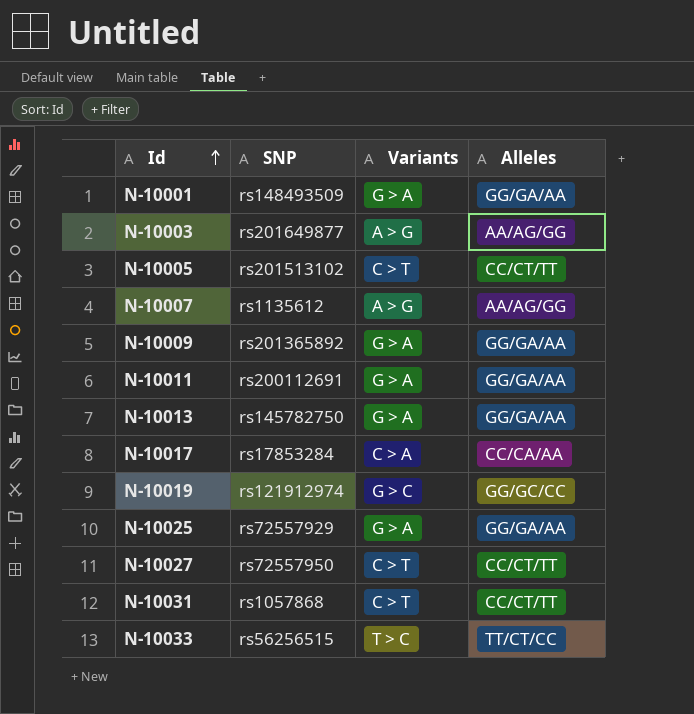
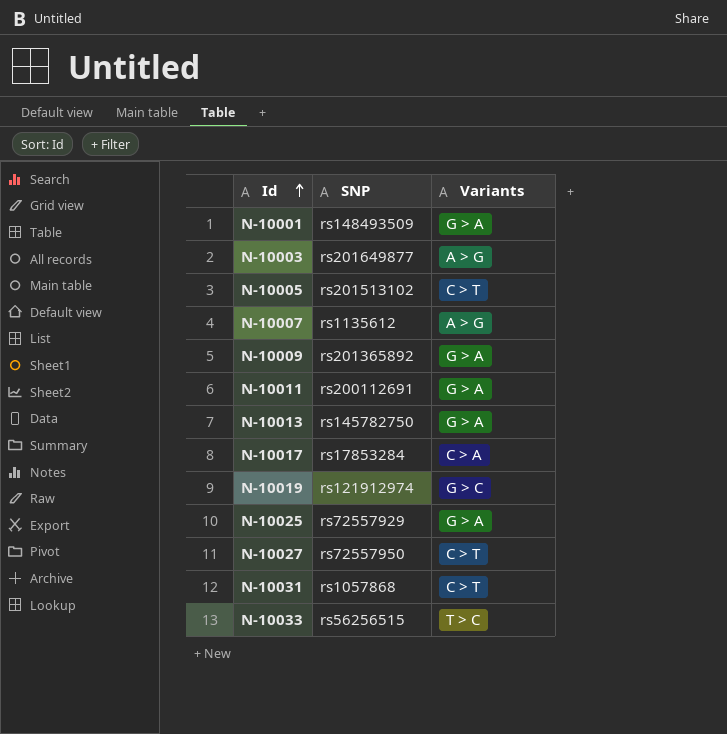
column Alleles | position: 4 -> none

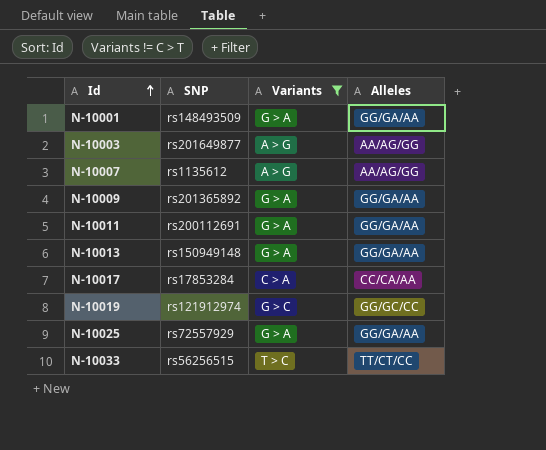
filter: none -> Variants != C > T
column Alleles | position: none -> 4
N-10013 | SNP: rs145782750 -> rs150949148

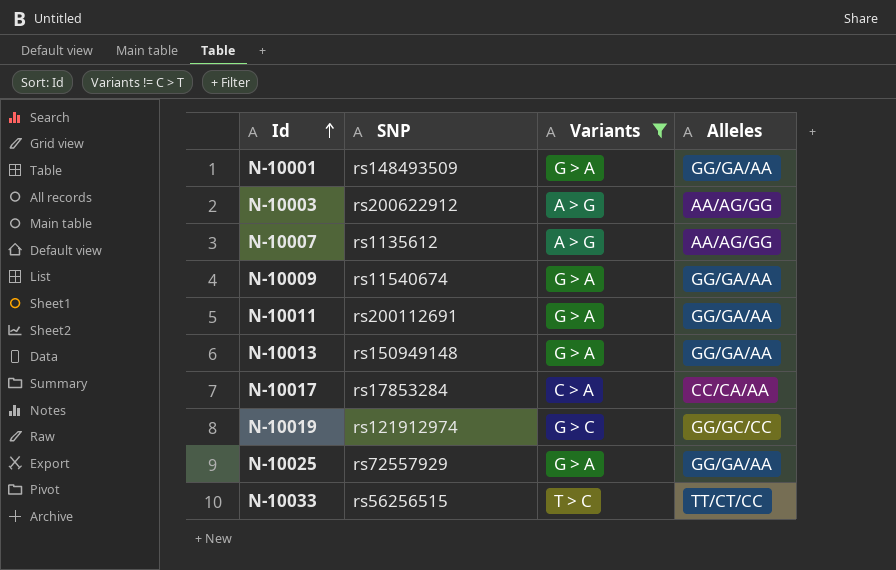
N-10003 | SNP: rs201649877 -> rs200622912
N-10009 | SNP: rs201365892 -> rs11540674

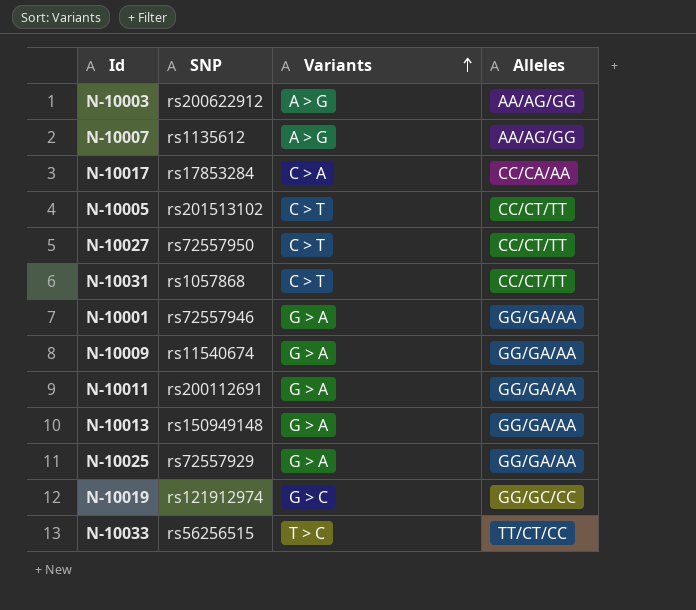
filter: Variants != C > T -> none
row order: Id ascending -> Variants ascending
N-10001 | SNP: rs148493509 -> rs72557946

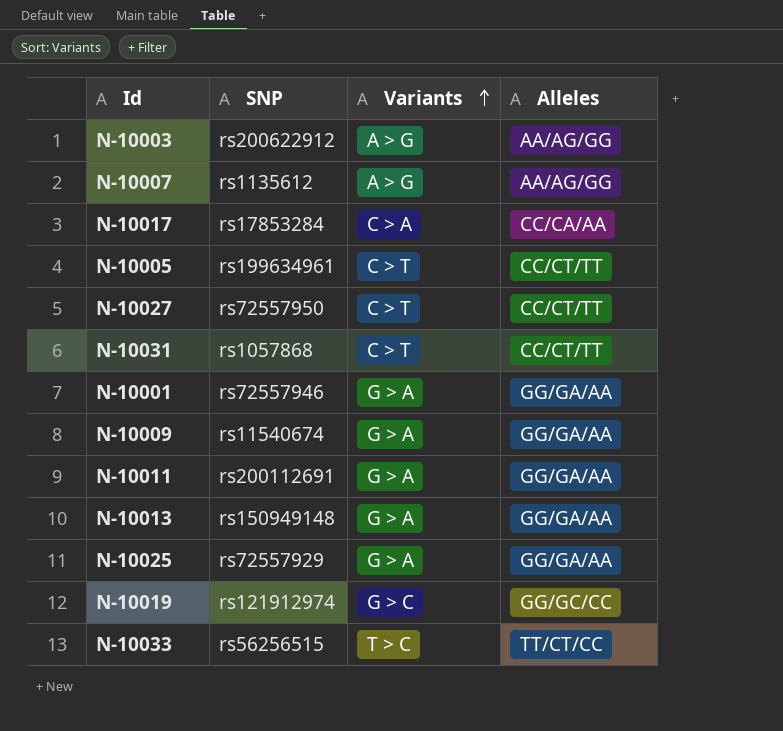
N-10005 | SNP: rs201513102 -> rs199634961

